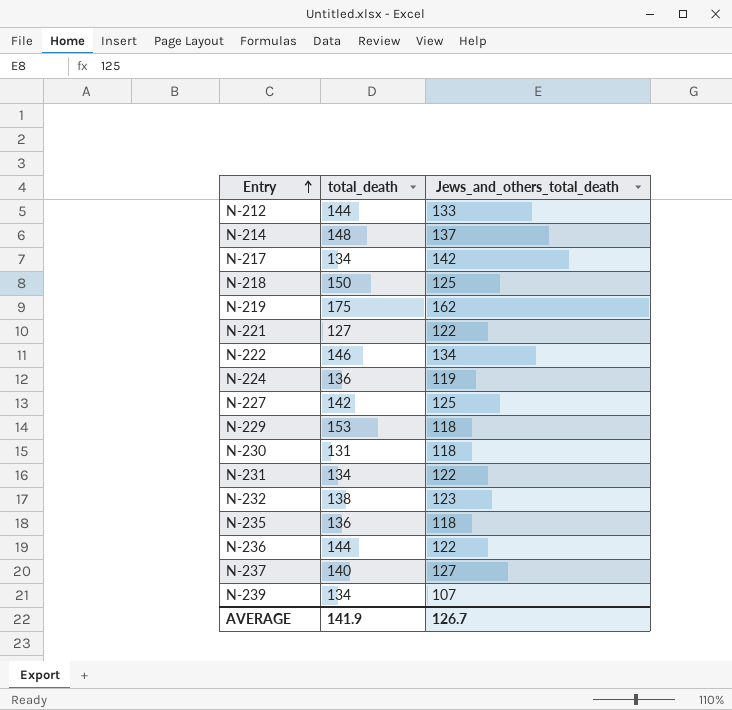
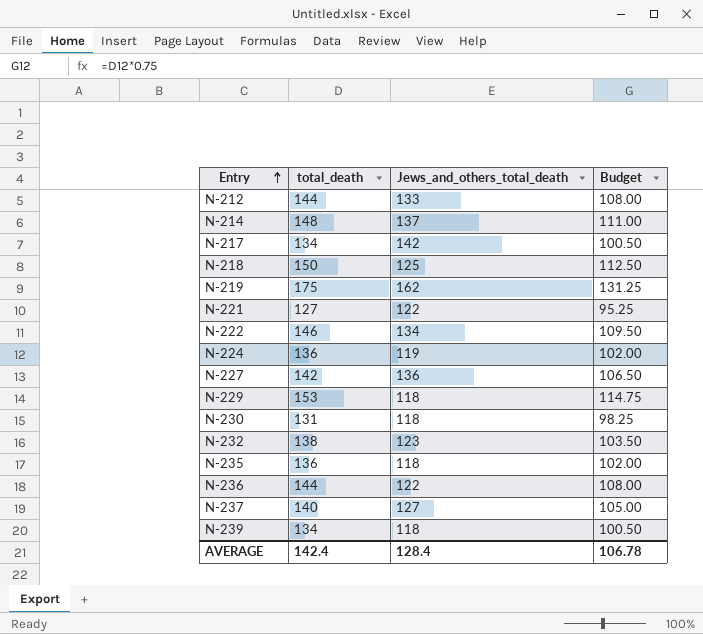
column Budget | formula: none -> [total_death] * 0.75
row N-231: 134 | 122 -> none
N-227 | Jews_and_others_total_death: 125 -> 136
N-239 | Jews_and_others_total_death: 107 -> 118
AVERAGE | total_death: 141.9 -> 142.4
AVERAGE | Jews_and_others_total_death: 126.7 -> 128.4

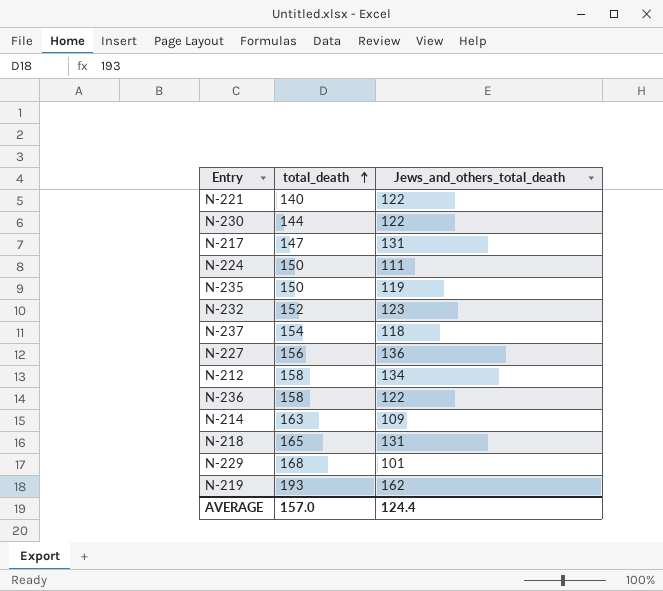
row order: Entry ascending -> total_death ascending
column Budget | formula: [total_death] * 0.75 -> none
row N-222: 146 | 134 | 109.50 -> none
row N-239: 134 | 118 | 100.50 -> none
N-221 | total_death: 127 -> 140
N-230 | total_death: 131 -> 144
N-230 | Jews_and_others_total_death: 118 -> 122
N-217 | total_death: 134 -> 147
N-217 | Jews_and_others_total_death: 142 -> 131
N-224 | total_death: 136 -> 150
N-224 | Jews_and_others_total_death: 119 -> 111
N-235 | total_death: 136 -> 150
N-235 | Jews_and_others_total_death: 118 -> 119
N-232 | total_death: 138 -> 152
N-237 | total_death: 140 -> 154
N-237 | Jews_and_others_total_death: 127 -> 118
N-227 | total_death: 142 -> 156
N-212 | total_death: 144 -> 158
N-212 | Jews_and_others_total_death: 133 -> 134
N-236 | total_death: 144 -> 158
N-214 | total_death: 148 -> 163
N-214 | Jews_and_others_total_death: 137 -> 109
N-218 | total_death: 150 -> 165
N-218 | Jews_and_others_total_death: 125 -> 131
N-229 | total_death: 153 -> 168
N-229 | Jews_and_others_total_death: 118 -> 101
N-219 | total_death: 175 -> 193
AVERAGE | total_death: 142.4 -> 157.0
AVERAGE | Jews_and_others_total_death: 128.4 -> 124.4

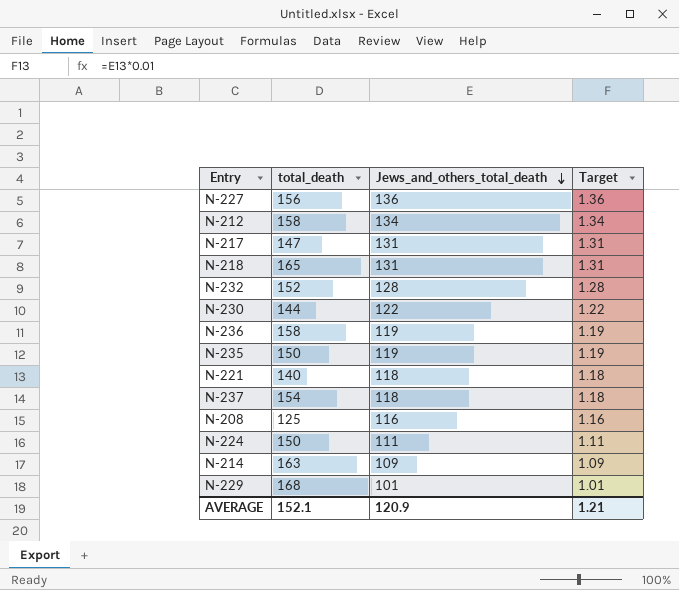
row order: total_death ascending -> Jews_and_others_total_death descending
column Target | formula: none -> [Jews_and_others_total_death] * 0.01
row N-219: 193 | 162 -> none
N-232 | Jews_and_others_total_death: 123 -> 128
N-236 | Jews_and_others_total_death: 122 -> 119
N-221 | Jews_and_others_total_death: 122 -> 118
row N-208: none -> 125 | 116 | 1.16
AVERAGE | total_death: 157.0 -> 152.1
AVERAGE | Jews_and_others_total_death: 124.4 -> 120.9

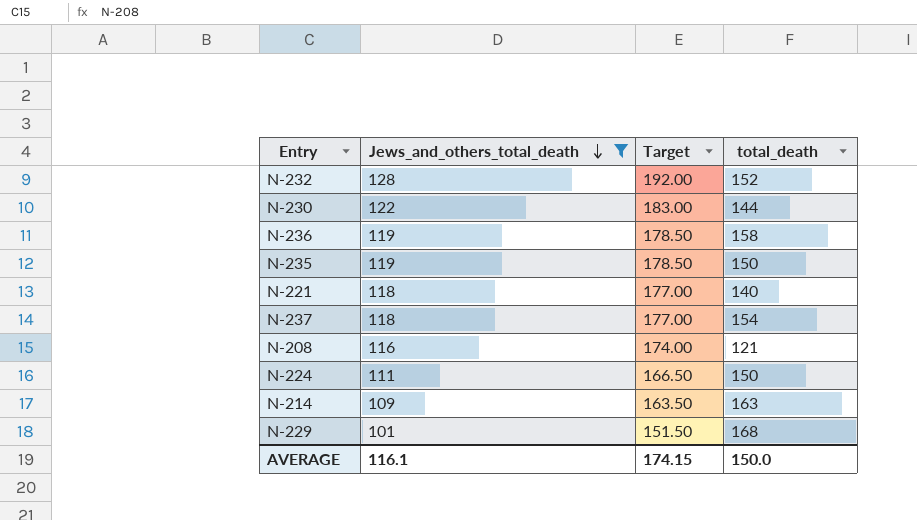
filter: none -> Jews_and_others_total_death <= 128
column Target | formula: [Jews_and_others_total_death] * 0.01 -> [Jews_and_others_total_death] * 1.5
column total_death | position: 2 -> 4
N-208 | total_death: 125 -> 121
AVERAGE | Jews_and_others_total_death: 120.9 -> 116.1
AVERAGE | Target: 1.21 -> 174.15
AVERAGE | total_death: 152.1 -> 150.0

